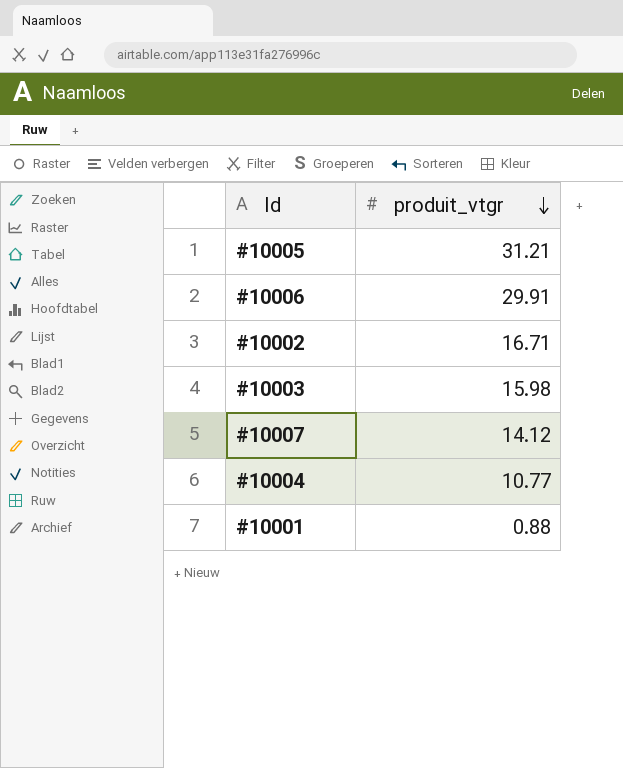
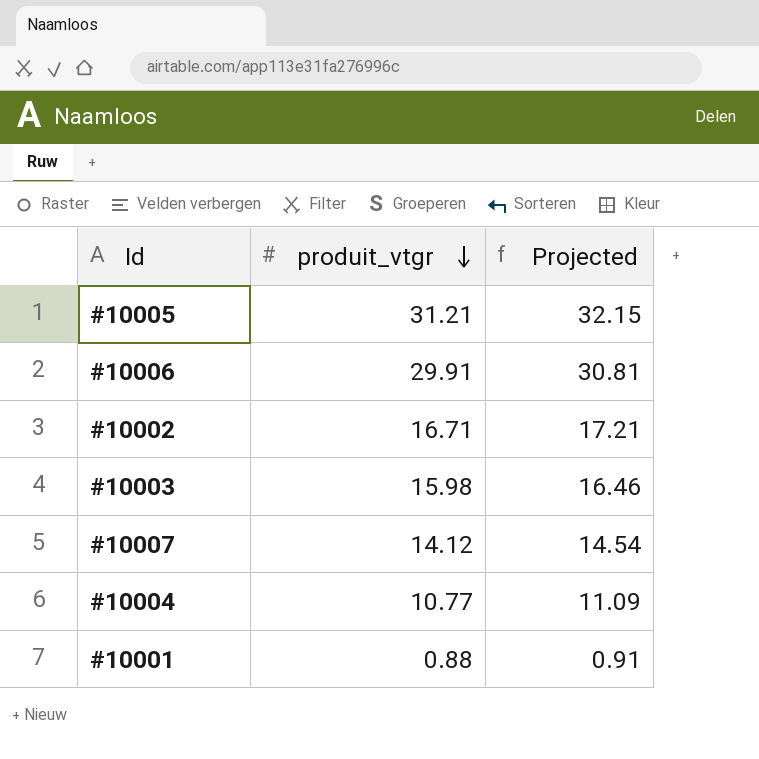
column Projected | formula: none -> [produit_vtgr] * 1.03

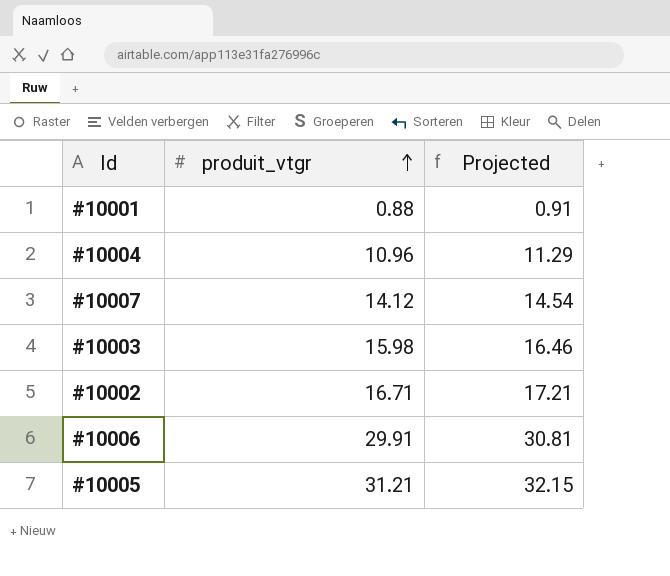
row order: produit_vtgr descending -> produit_vtgr ascending
#10004 | produit_vtgr: 10.77 -> 10.96
#10004 | Projected: 11.09 -> 11.29

